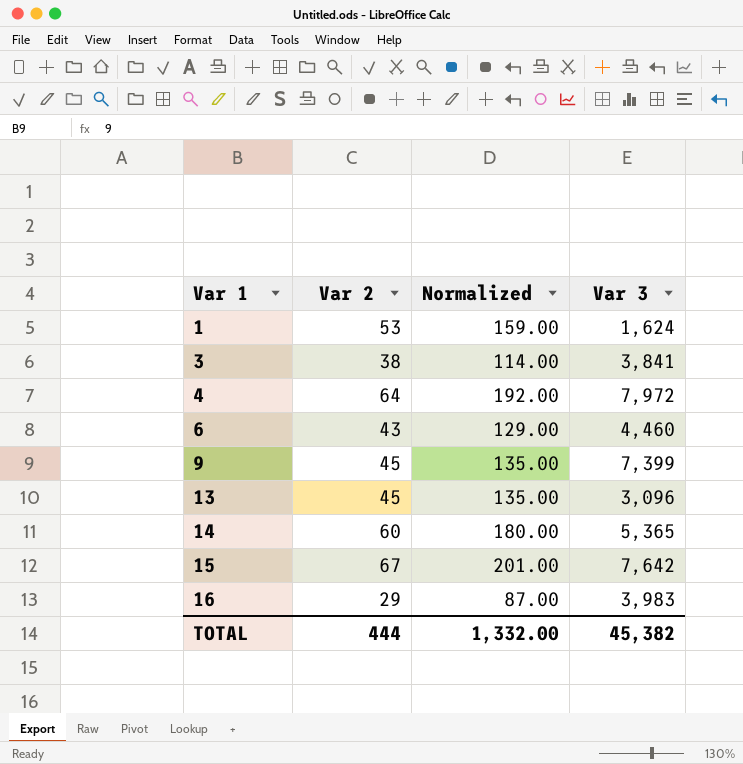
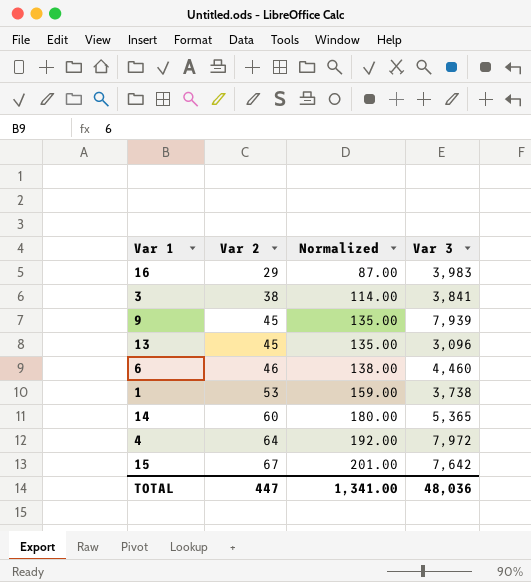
row order: Var 1 ascending -> Var 2 ascending
9 | Var 3: 7,399 -> 7,939
6 | Var 2: 43 -> 46
6 | Normalized: 129.00 -> 138.00
1 | Var 3: 1,624 -> 3,738
TOTAL | Var 2: 444 -> 447
TOTAL | Normalized: 1,332.00 -> 1,341.00
TOTAL | Var 3: 45,382 -> 48,036

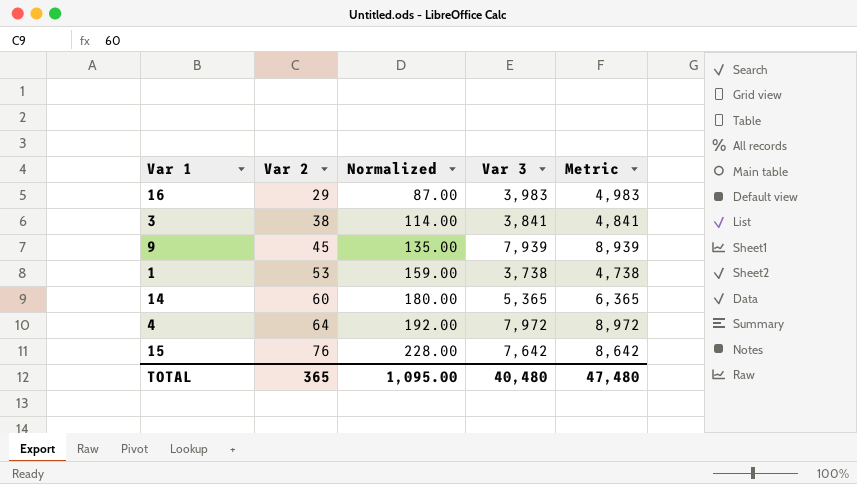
column Metric | formula: none -> [Var 3] + 1000
row 13: 45 | 135.00 | 3,096 -> none
row 6: 46 | 138.00 | 4,460 -> none
15 | Var 2: 67 -> 76
15 | Normalized: 201.00 -> 228.00
TOTAL | Var 2: 447 -> 365
TOTAL | Normalized: 1,341.00 -> 1,095.00
TOTAL | Var 3: 48,036 -> 40,480

